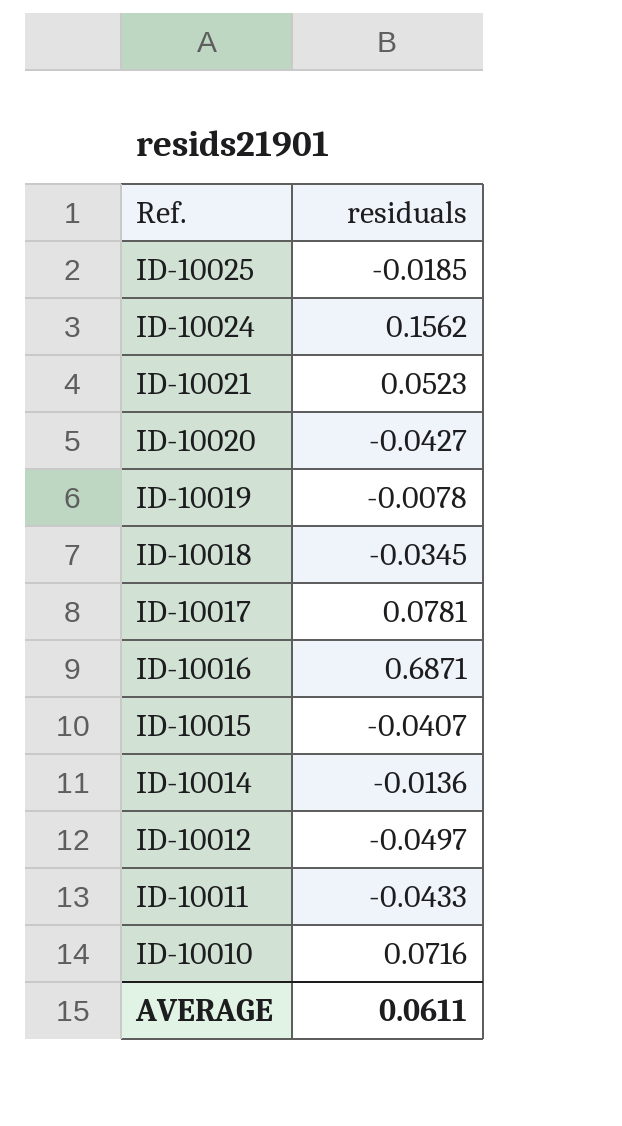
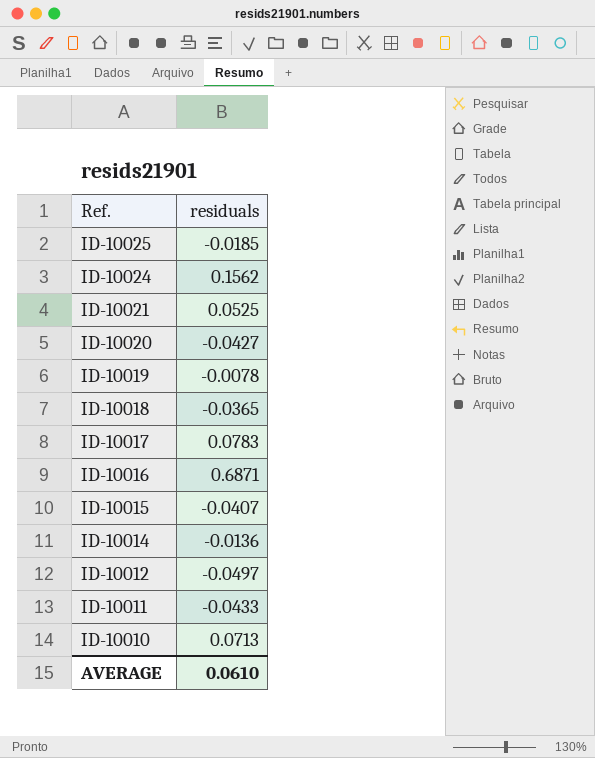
ID-10021 | residuals: 0.0523 -> 0.0525
ID-10018 | residuals: -0.0345 -> -0.0365
ID-10017 | residuals: 0.0781 -> 0.0783
ID-10010 | residuals: 0.0716 -> 0.0713
AVERAGE | residuals: 0.0611 -> 0.0610

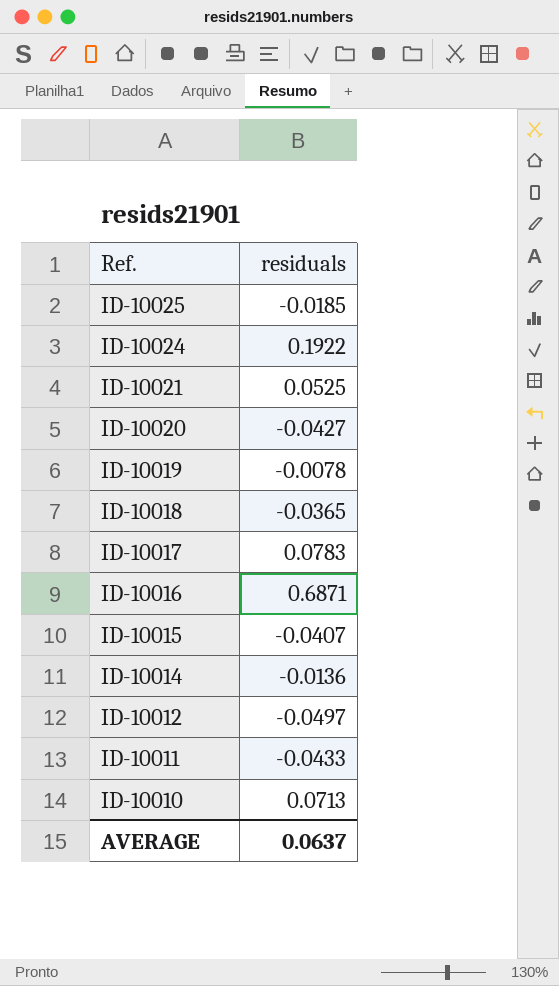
ID-10024 | residuals: 0.1562 -> 0.1922
AVERAGE | residuals: 0.0610 -> 0.0637

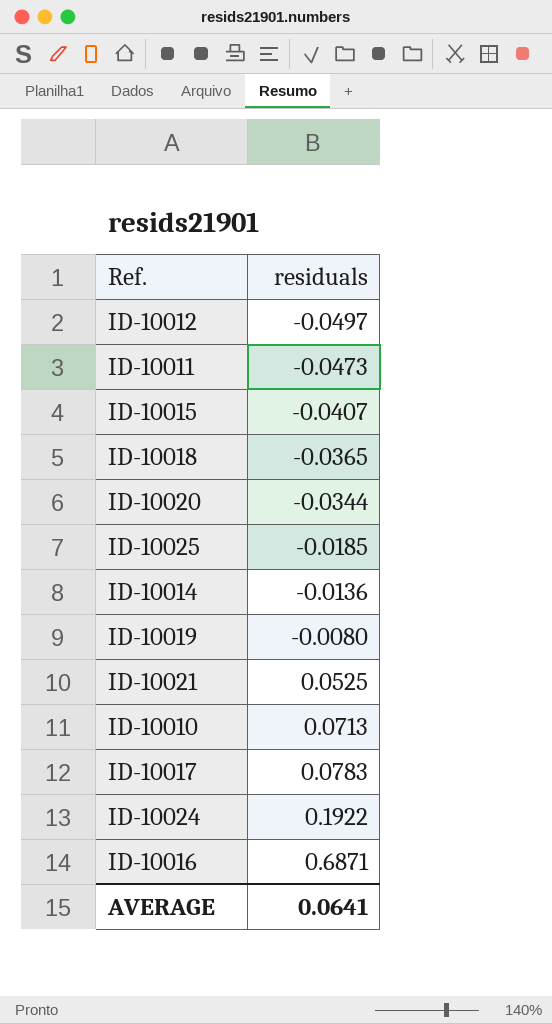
row order: Ref. descending -> residuals ascending
ID-10011 | residuals: -0.0433 -> -0.0473
ID-10020 | residuals: -0.0427 -> -0.0344
ID-10019 | residuals: -0.0078 -> -0.0080
AVERAGE | residuals: 0.0637 -> 0.0641

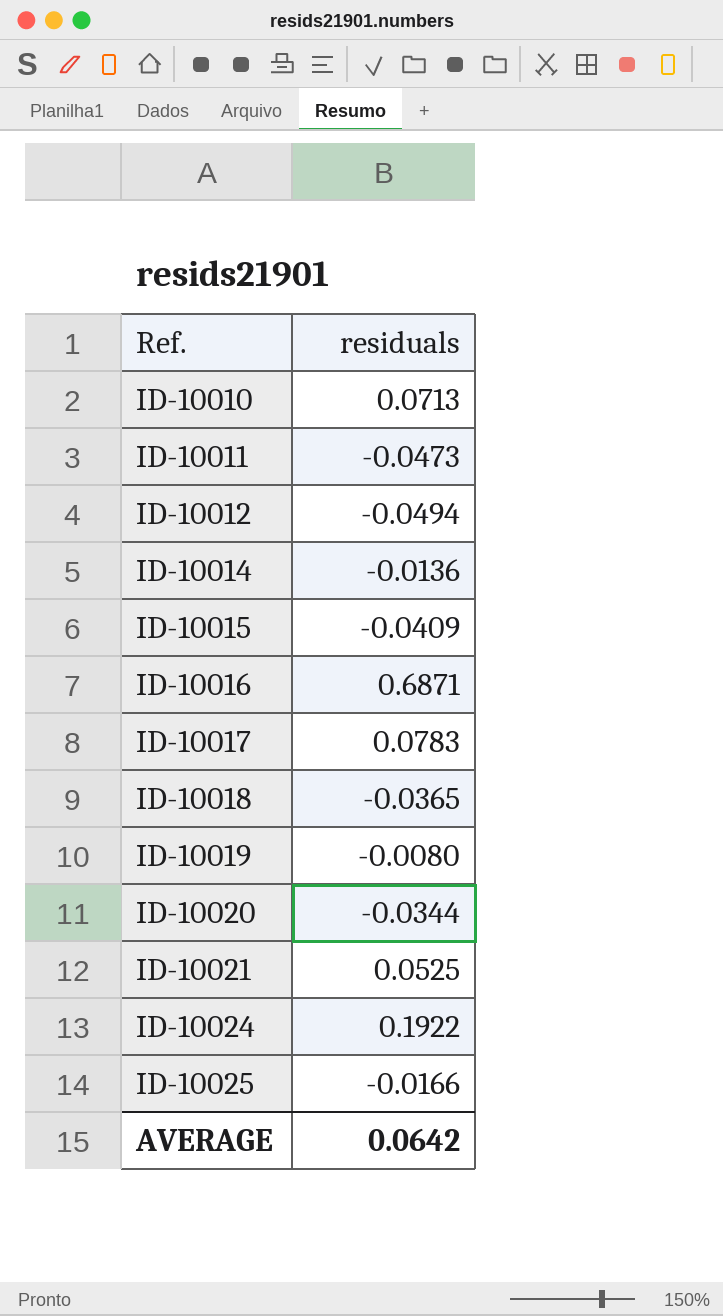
row order: residuals ascending -> Ref. ascending
ID-10012 | residuals: -0.0497 -> -0.0494
ID-10015 | residuals: -0.0407 -> -0.0409
ID-10025 | residuals: -0.0185 -> -0.0166
AVERAGE | residuals: 0.0641 -> 0.0642

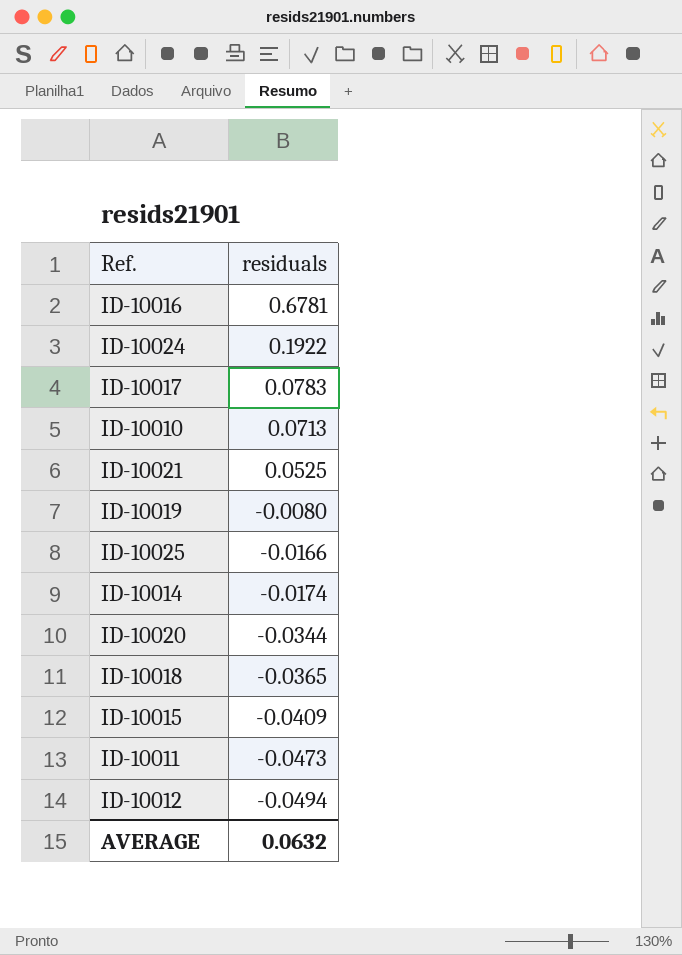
row order: Ref. ascending -> residuals descending
ID-10016 | residuals: 0.6871 -> 0.6781
ID-10014 | residuals: -0.0136 -> -0.0174
AVERAGE | residuals: 0.0642 -> 0.0632

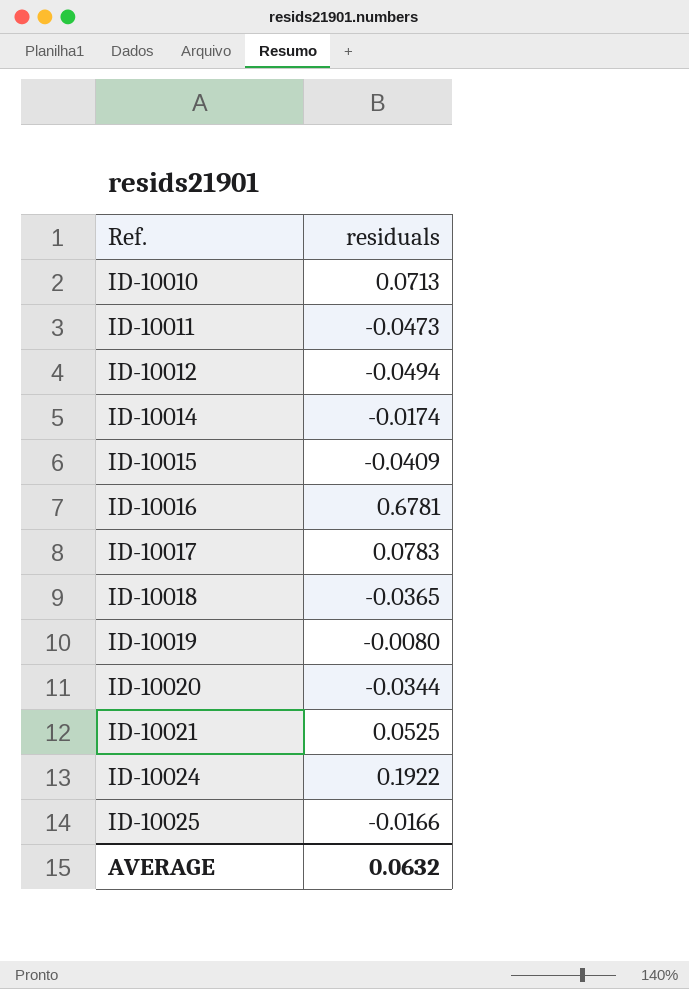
row order: residuals descending -> Ref. ascending

